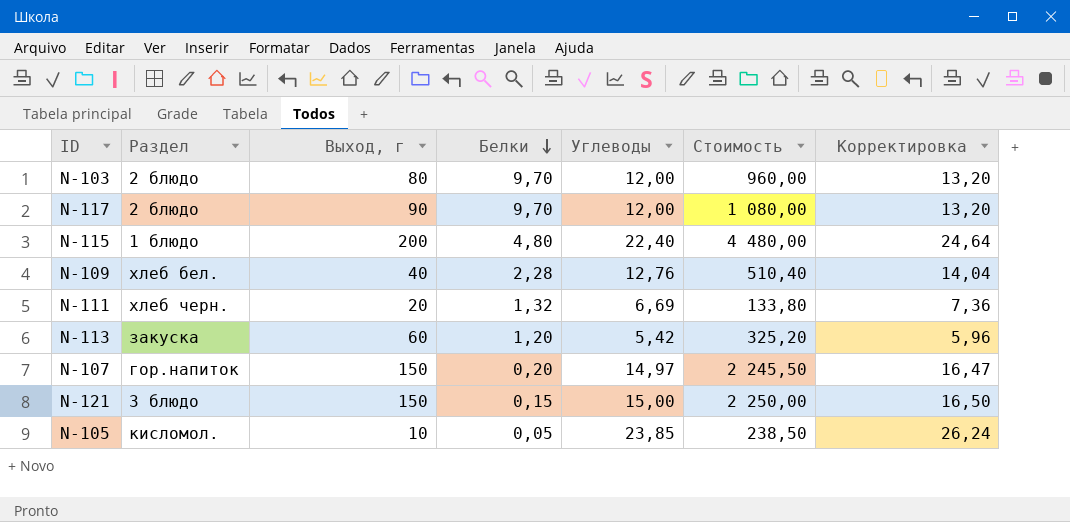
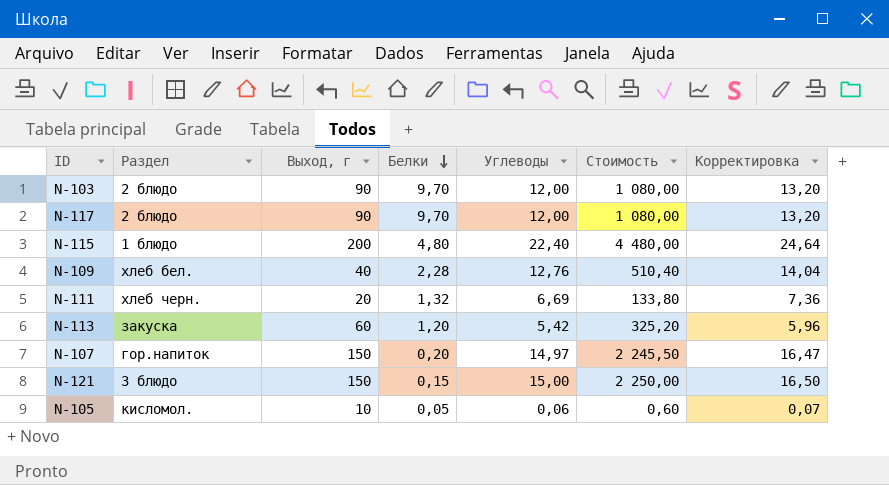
N-103 | Выход, г: 80 -> 90
N-103 | Стоимость: 960,00 -> 1 080,00
N-105 | Углеводы: 23,85 -> 0,06
N-105 | Стоимость: 238,50 -> 0,60
N-105 | Корректировка: 26,24 -> 0,07

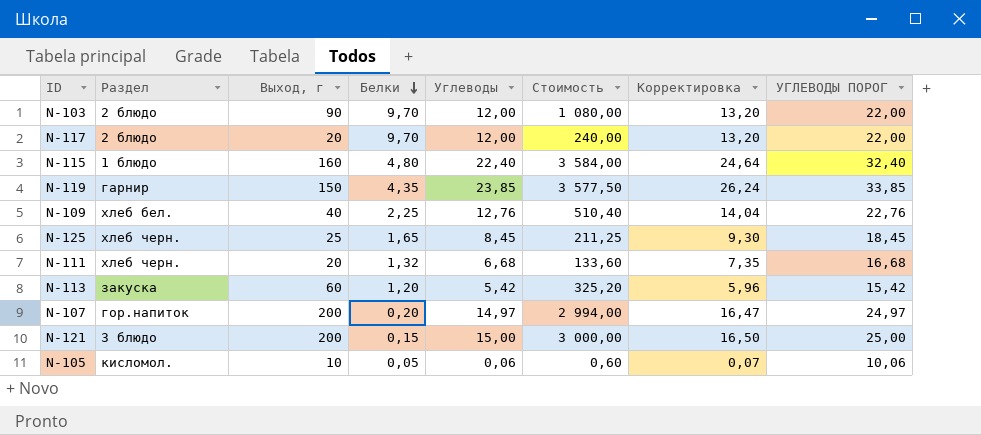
column УГЛЕВОДЫ ПОРОГ | formula: none -> [Углеводы] + 10
N-117 | Выход, г: 90 -> 20
N-117 | Стоимость: 1 080,00 -> 240,00
N-115 | Выход, г: 200 -> 160
N-115 | Стоимость: 4 480,00 -> 3 584,00
row N-119: none -> гарнир | 150 | 4,35 | 23,85 | 3 577,50 | 26,24 | 33,85
N-109 | Белки: 2,28 -> 2,25
row N-125: none -> хлеб черн. | 25 | 1,65 | 8,45 | 211,25 | 9,30 | 18,45
N-111 | Углеводы: 6,69 -> 6,68
N-111 | Стоимость: 133,80 -> 133,60
N-111 | Корректировка: 7,36 -> 7,35
N-107 | Выход, г: 150 -> 200
N-107 | Стоимость: 2 245,50 -> 2 994,00
N-121 | Выход, г: 150 -> 200
N-121 | Стоимость: 2 250,00 -> 3 000,00

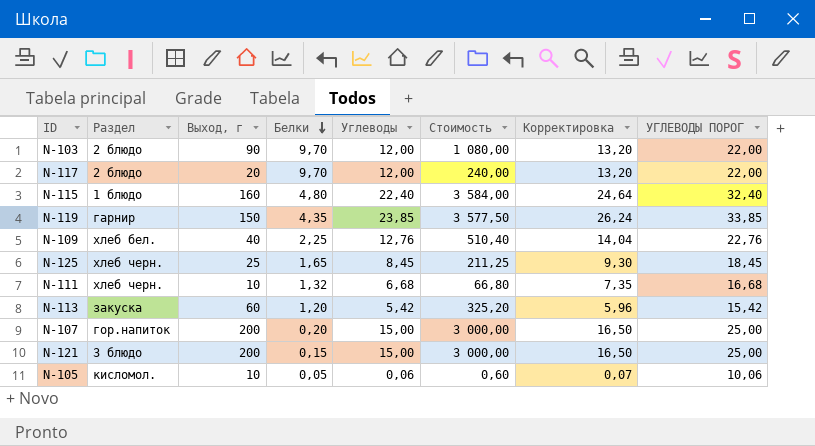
N-111 | Выход, г: 20 -> 10
N-111 | Стоимость: 133,60 -> 66,80
N-107 | Углеводы: 14,97 -> 15,00
N-107 | Стоимость: 2 994,00 -> 3 000,00
N-107 | Корректировка: 16,47 -> 16,50
N-107 | УГЛЕВОДЫ ПОРОГ: 24,97 -> 25,00

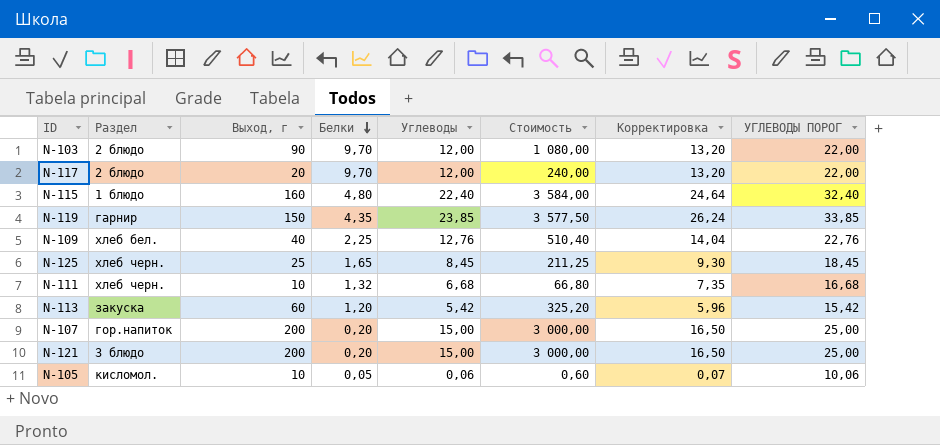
N-121 | Белки: 0,15 -> 0,20

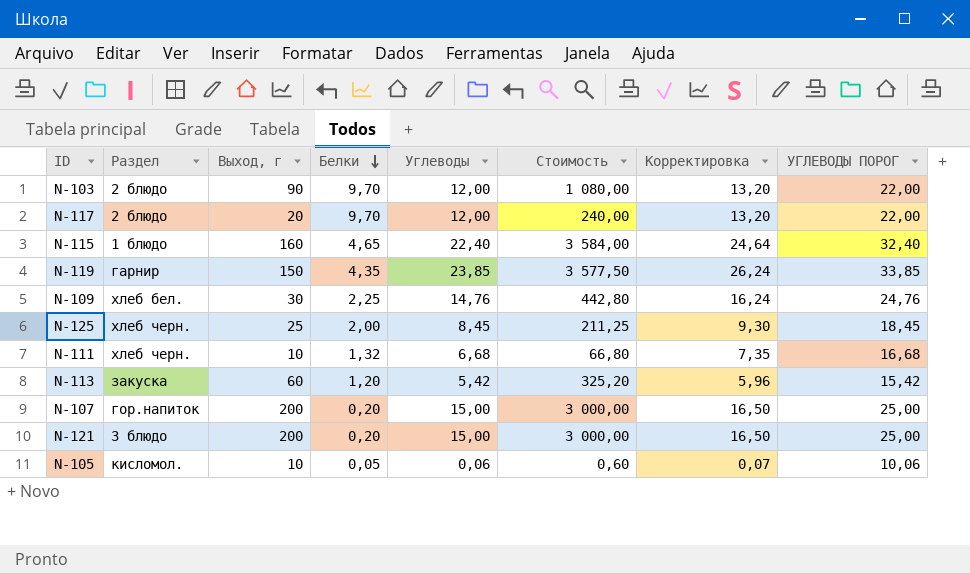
N-115 | Белки: 4,80 -> 4,65
N-109 | Выход, г: 40 -> 30
N-109 | Углеводы: 12,76 -> 14,76
N-109 | Стоимость: 510,40 -> 442,80
N-109 | Корректировка: 14,04 -> 16,24
N-109 | УГЛЕВОДЫ ПОРОГ: 22,76 -> 24,76
N-125 | Белки: 1,65 -> 2,00

